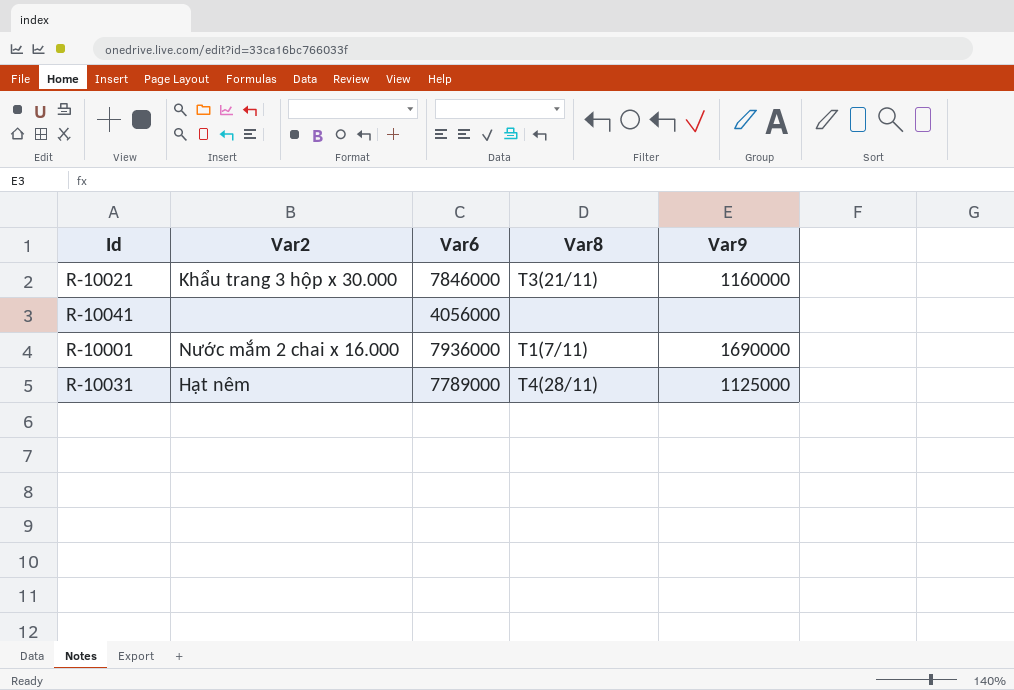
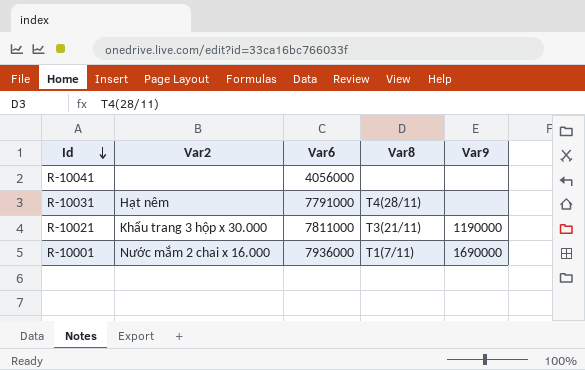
row order: none -> Id descending
R-10031 | Var6: 7789000 -> 7791000
R-10031 | Var9: 1125000 -> none
R-10021 | Var6: 7846000 -> 7811000
R-10021 | Var9: 1160000 -> 1190000

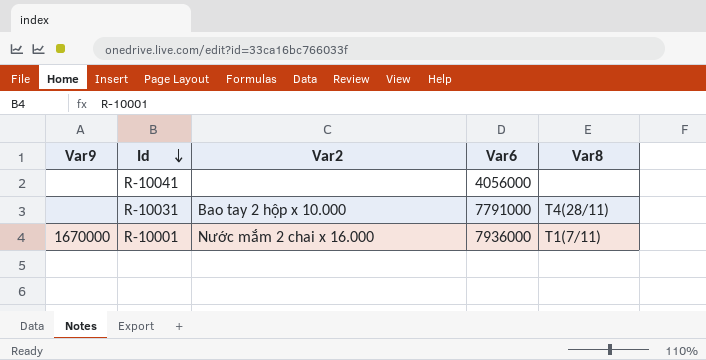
column Var9 | position: 5 -> 1
row R-10021: Khẩu trang 3 hộp x 30.000 | 7811000 | T3(21/11) | 1190000 -> none
R-10031 | Var2: Hạt nêm -> Bao tay 2 hộp x 10.000
R-10001 | Var9: 1690000 -> 1670000

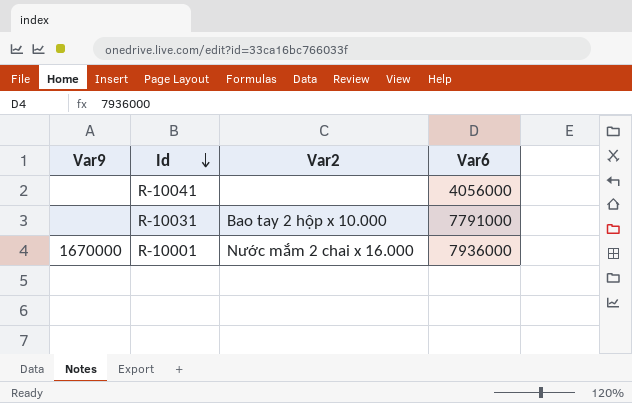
column Var8 | position: 5 -> none

